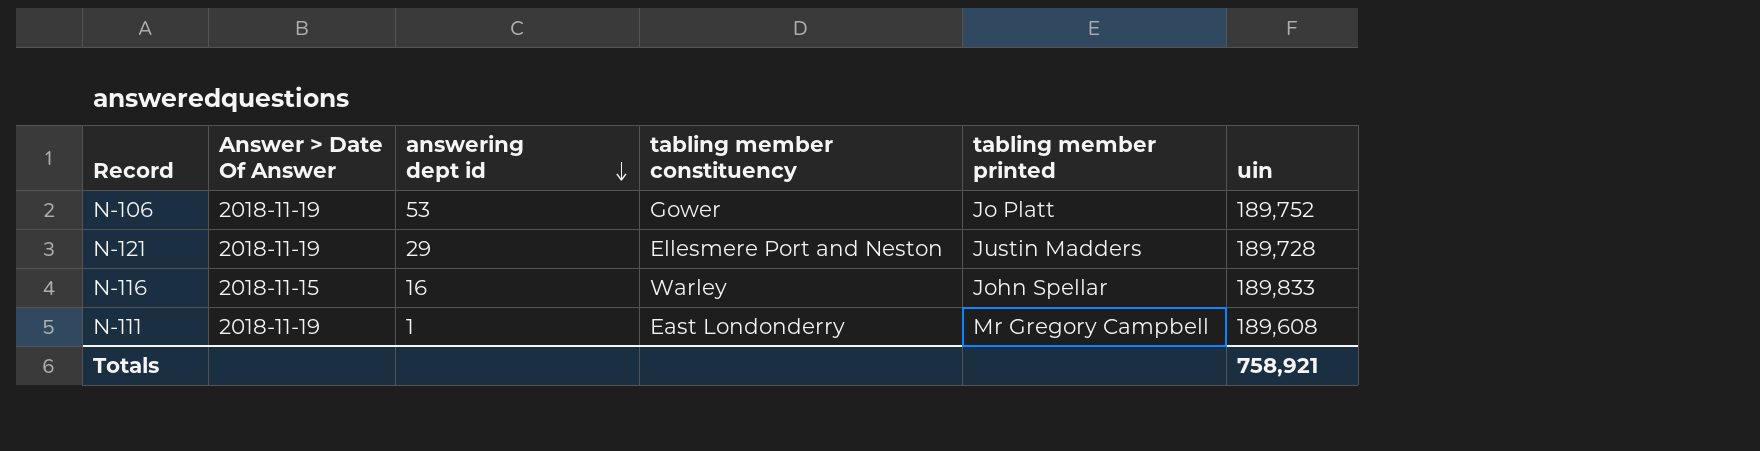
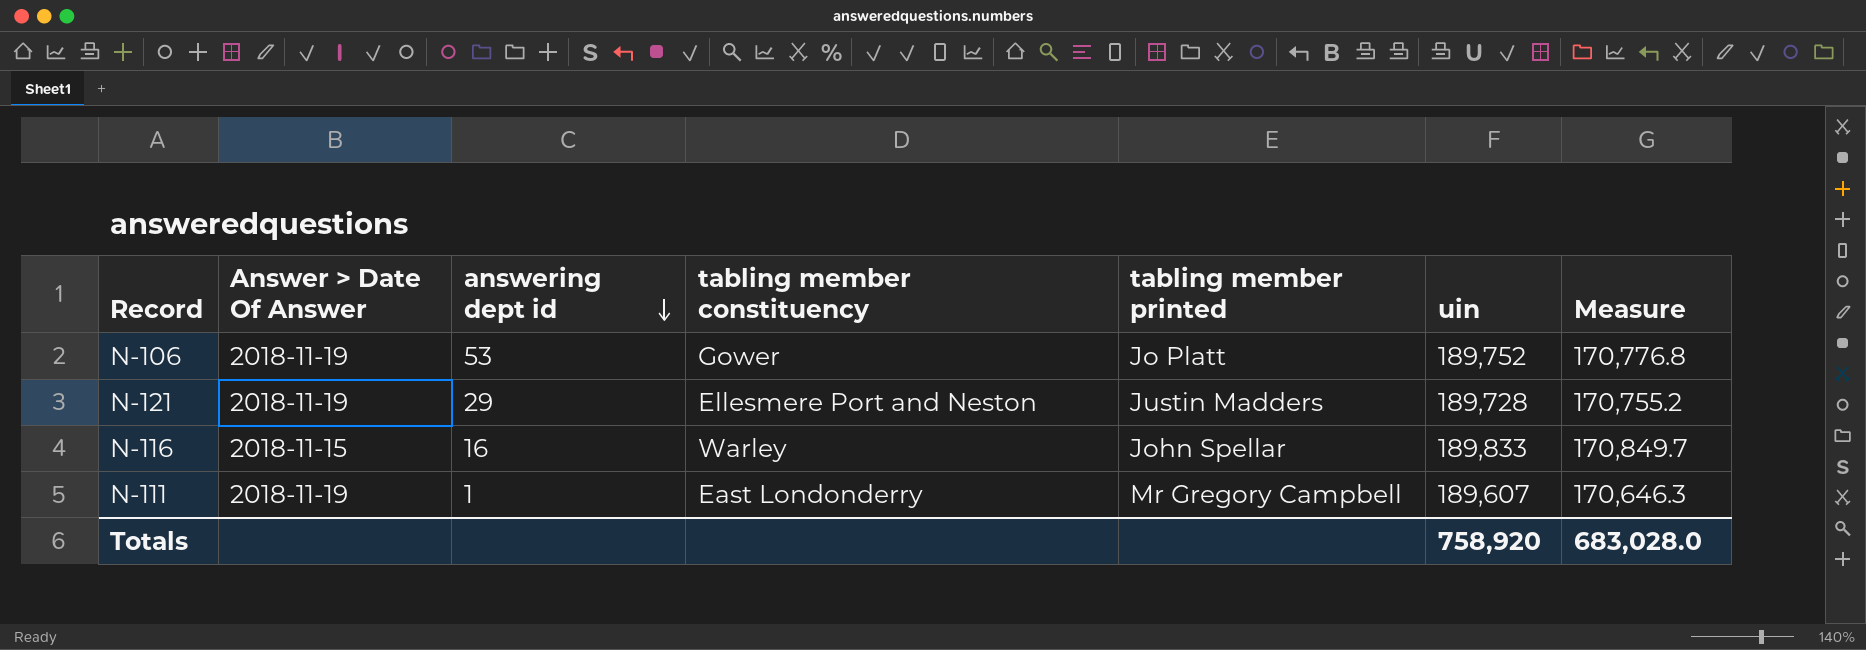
column Measure | formula: none -> [uin] * 0.9
N-111 | uin: 189,608 -> 189,607
Totals | uin: 758,921 -> 758,920

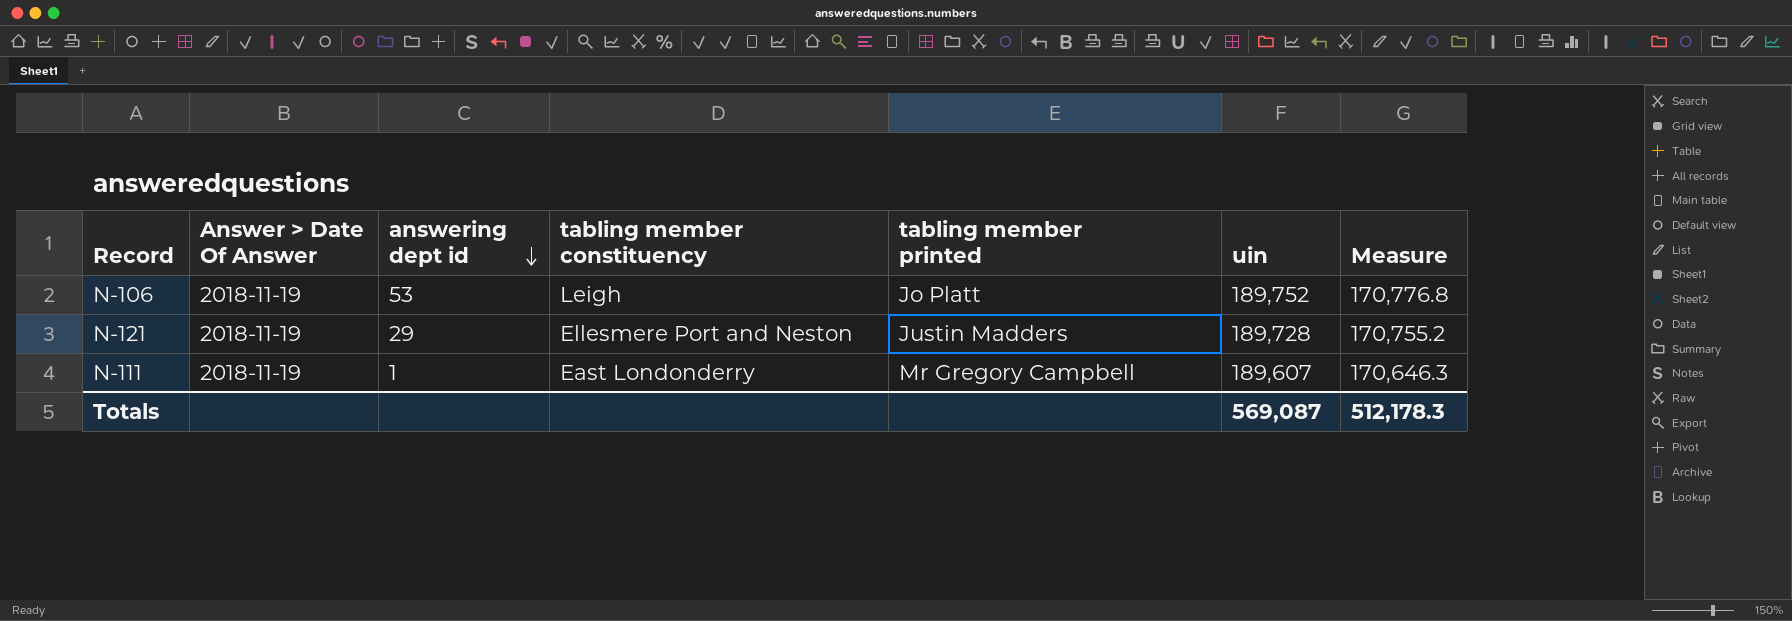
row N-116: 2018-11-15 | 16 | Warley | John Spellar | 189,833 | 170,849.7 -> none
N-106 | tabling member constituency: Gower -> Leigh
Totals | uin: 758,920 -> 569,087
Totals | Measure: 683,028.0 -> 512,178.3

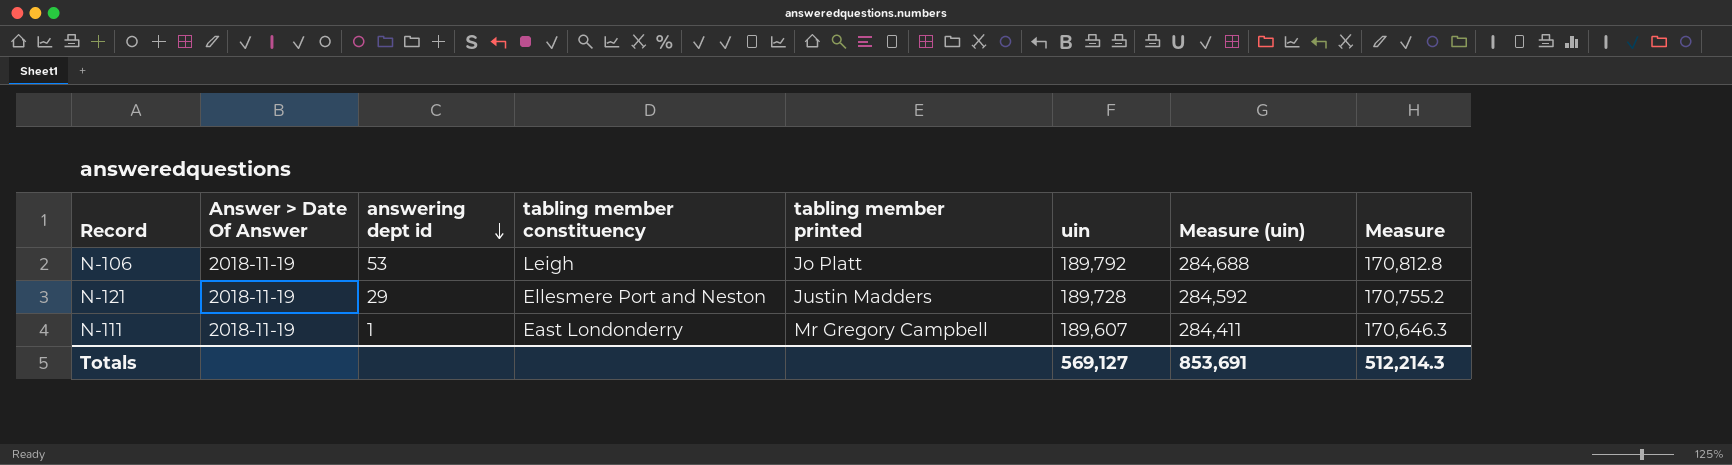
column Measure (uin) | formula: none -> [uin] * 1.5
N-106 | uin: 189,752 -> 189,792
N-106 | Measure: 170,776.8 -> 170,812.8
Totals | uin: 569,087 -> 569,127
Totals | Measure: 512,178.3 -> 512,214.3

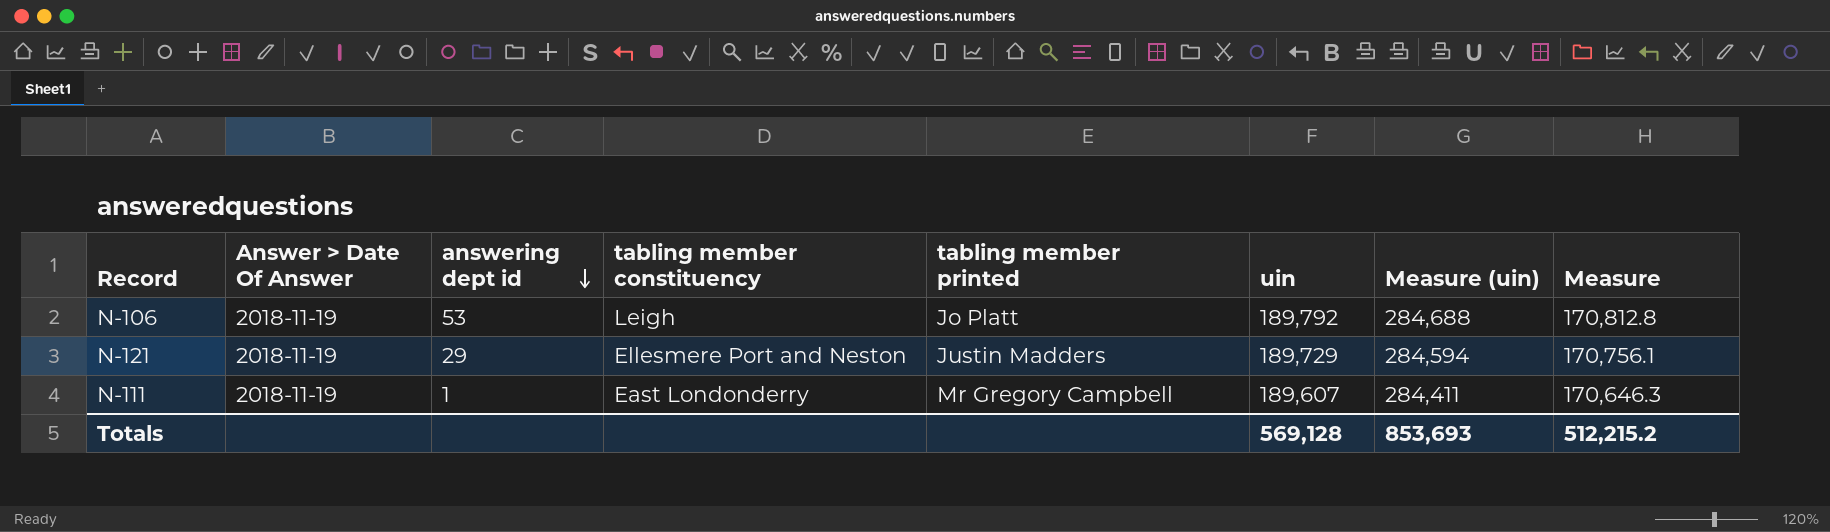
N-121 | uin: 189,728 -> 189,729
N-121 | Measure (uin): 284,592 -> 284,594
N-121 | Measure: 170,755.2 -> 170,756.1
Totals | uin: 569,127 -> 569,128
Totals | Measure (uin): 853,691 -> 853,693
Totals | Measure: 512,214.3 -> 512,215.2

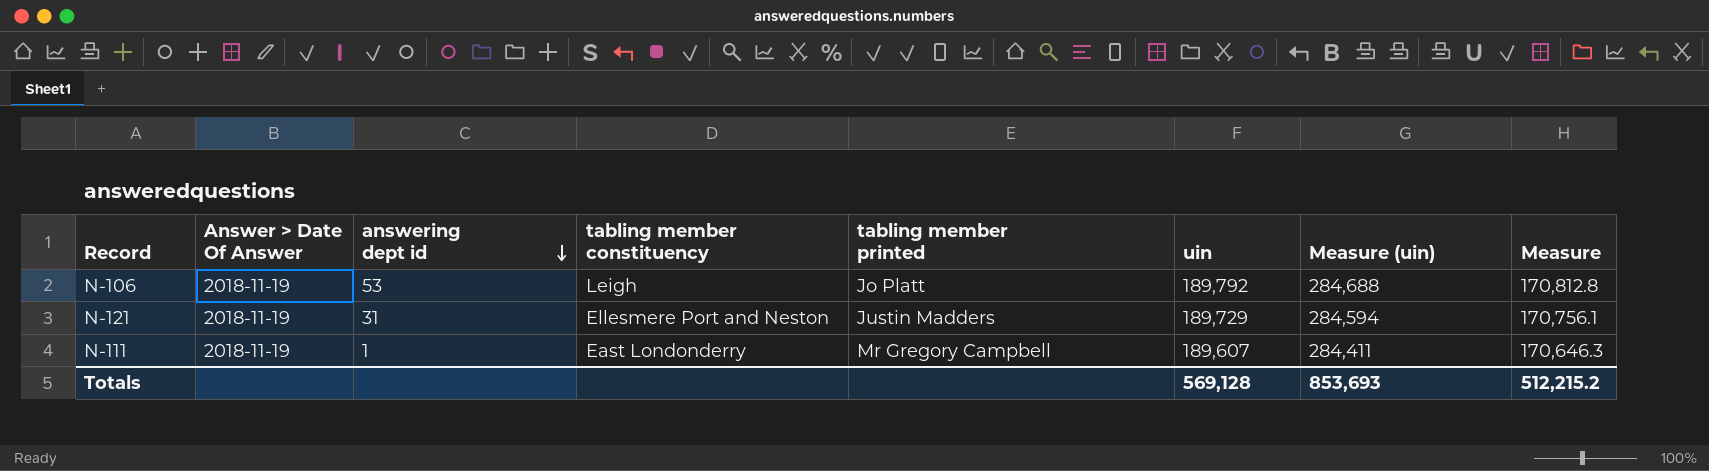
N-121 | answering dept id: 29 -> 31

